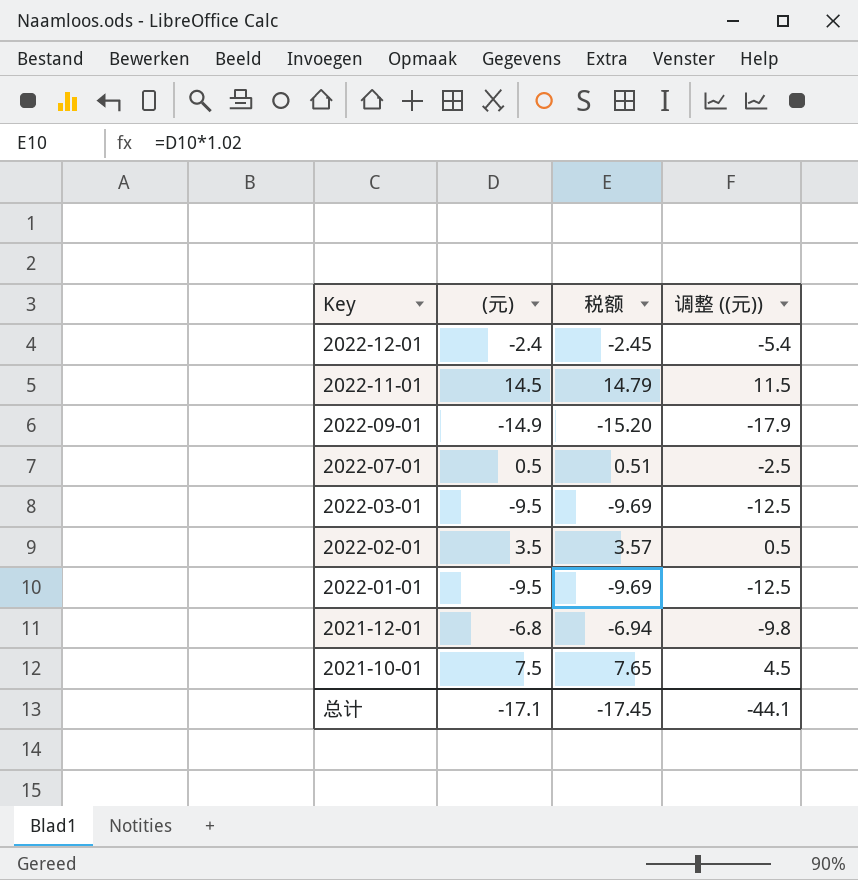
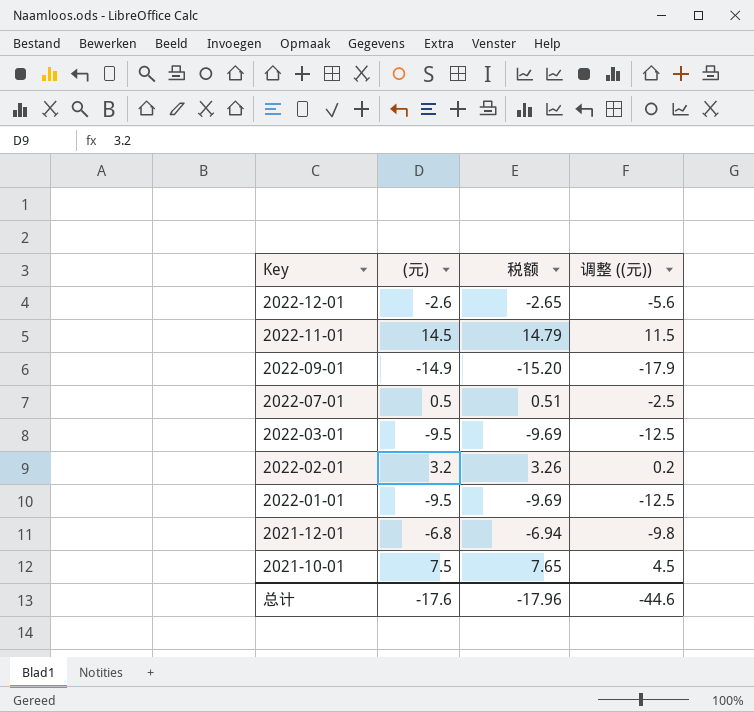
2022-12-01 | (元): -2.4 -> -2.6
2022-12-01 | 税额: -2.45 -> -2.65
2022-12-01 | 调整 ((元)): -5.4 -> -5.6
2022-02-01 | (元): 3.5 -> 3.2
2022-02-01 | 税额: 3.57 -> 3.26
2022-02-01 | 调整 ((元)): 0.5 -> 0.2
总计 | (元): -17.1 -> -17.6
总计 | 税额: -17.45 -> -17.96
总计 | 调整 ((元)): -44.1 -> -44.6

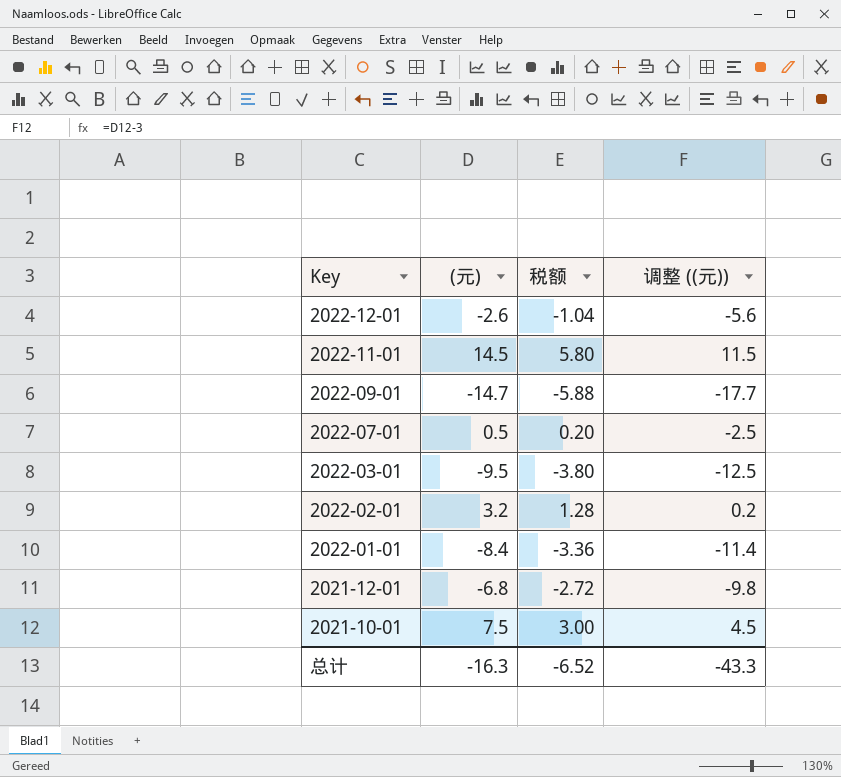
column 税额 | formula: [(元)] * 1.02 -> [(元)] * 0.4
2022-09-01 | (元): -14.9 -> -14.7
2022-09-01 | 调整 ((元)): -17.9 -> -17.7
2022-01-01 | (元): -9.5 -> -8.4
2022-01-01 | 调整 ((元)): -12.5 -> -11.4
总计 | (元): -17.6 -> -16.3
总计 | 税额: -17.96 -> -6.52
总计 | 调整 ((元)): -44.6 -> -43.3

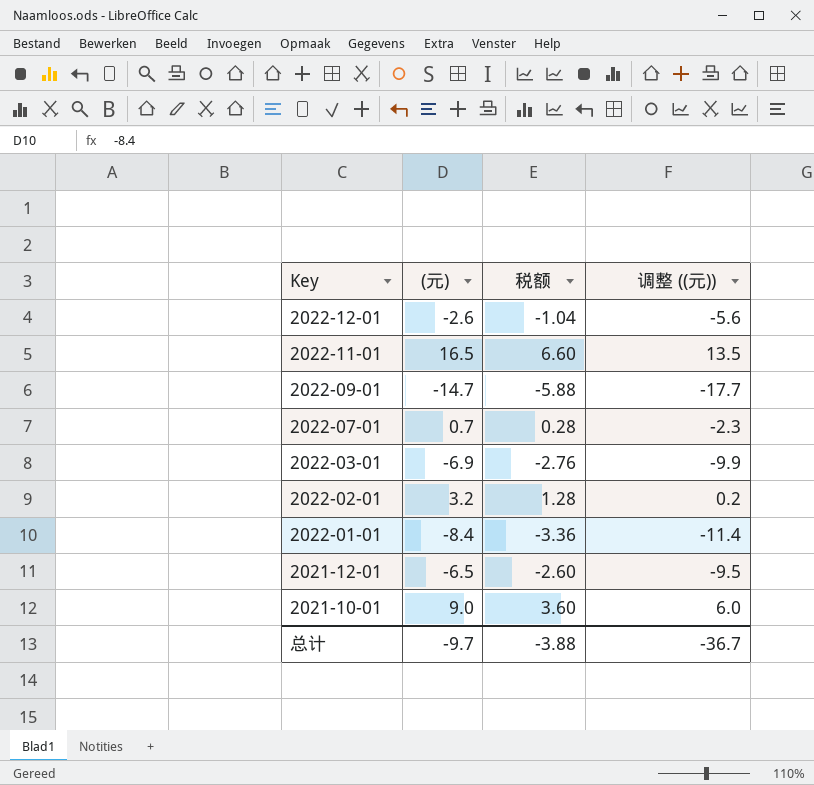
2022-11-01 | (元): 14.5 -> 16.5
2022-11-01 | 税额: 5.80 -> 6.60
2022-11-01 | 调整 ((元)): 11.5 -> 13.5
2022-07-01 | (元): 0.5 -> 0.7
2022-07-01 | 税额: 0.20 -> 0.28
2022-07-01 | 调整 ((元)): -2.5 -> -2.3
2022-03-01 | (元): -9.5 -> -6.9
2022-03-01 | 税额: -3.80 -> -2.76
2022-03-01 | 调整 ((元)): -12.5 -> -9.9
2021-12-01 | (元): -6.8 -> -6.5
2021-12-01 | 税额: -2.72 -> -2.60
2021-12-01 | 调整 ((元)): -9.8 -> -9.5
2021-10-01 | (元): 7.5 -> 9.0
2021-10-01 | 税额: 3.00 -> 3.60
2021-10-01 | 调整 ((元)): 4.5 -> 6.0
总计 | (元): -16.3 -> -9.7
总计 | 税额: -6.52 -> -3.88
总计 | 调整 ((元)): -43.3 -> -36.7

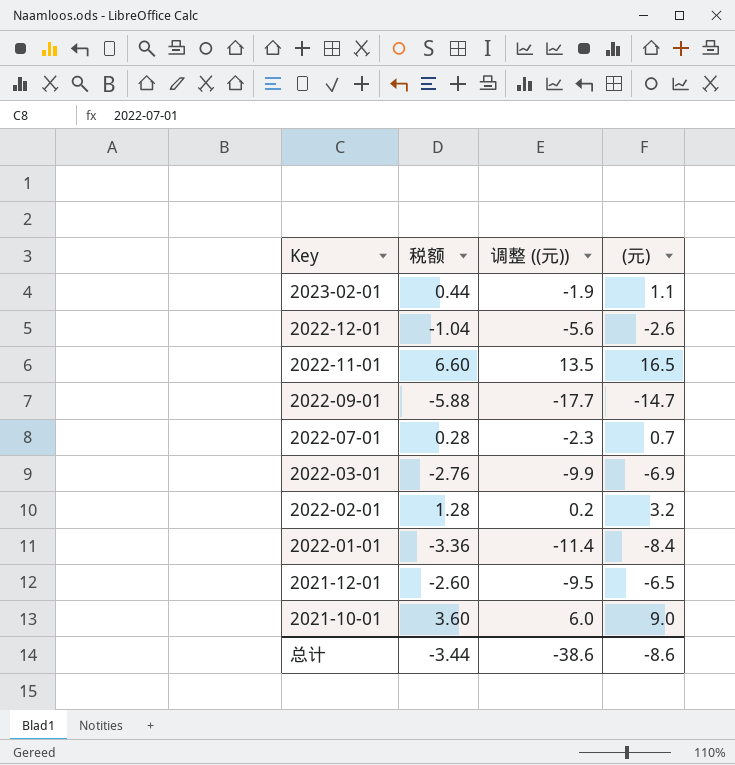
column (元) | position: 2 -> 4
row 2023-02-01: none -> 0.44 | -1.9 | 1.1
总计 | 税额: -3.88 -> -3.44
总计 | 调整 ((元)): -36.7 -> -38.6
总计 | (元): -9.7 -> -8.6

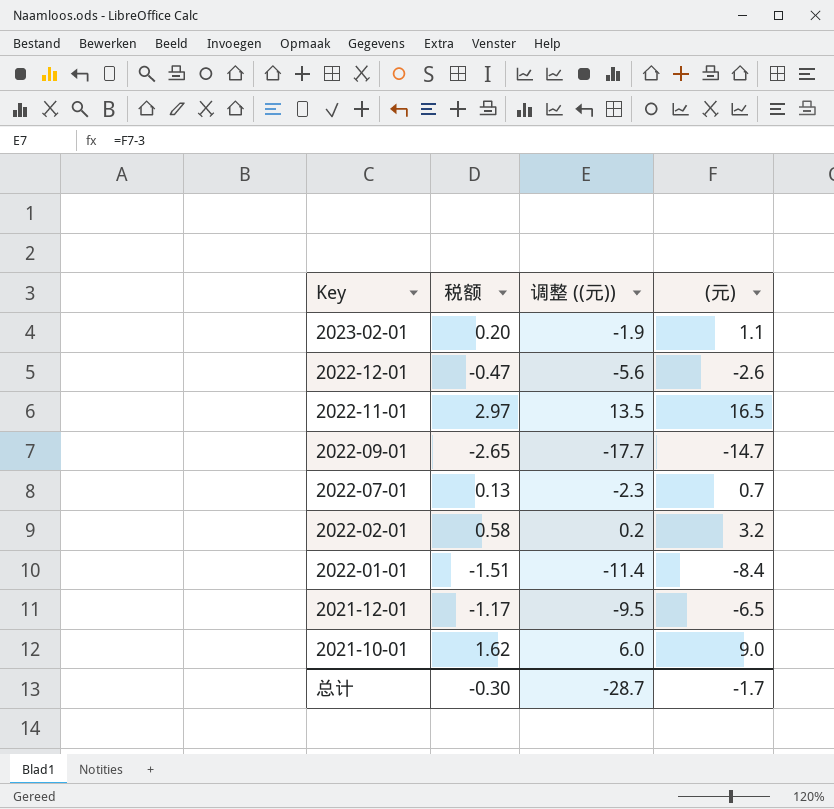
column 税额 | formula: [(元)] * 0.4 -> [(元)] * 0.18
row 2022-03-01: -2.76 | -9.9 | -6.9 -> none
总计 | 税额: -3.44 -> -0.30
总计 | 调整 ((元)): -38.6 -> -28.7
总计 | (元): -8.6 -> -1.7

